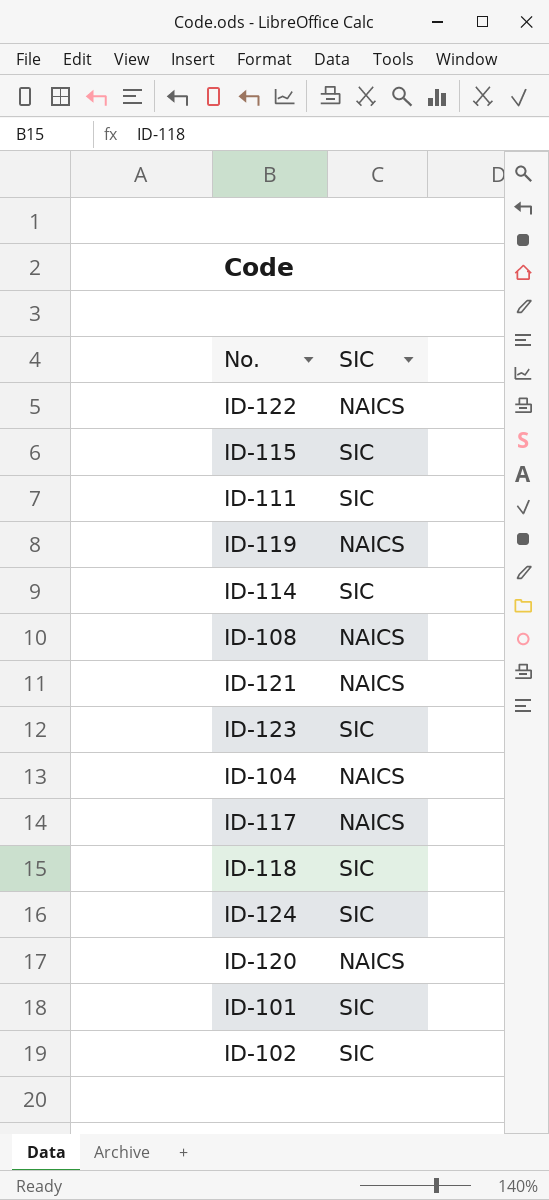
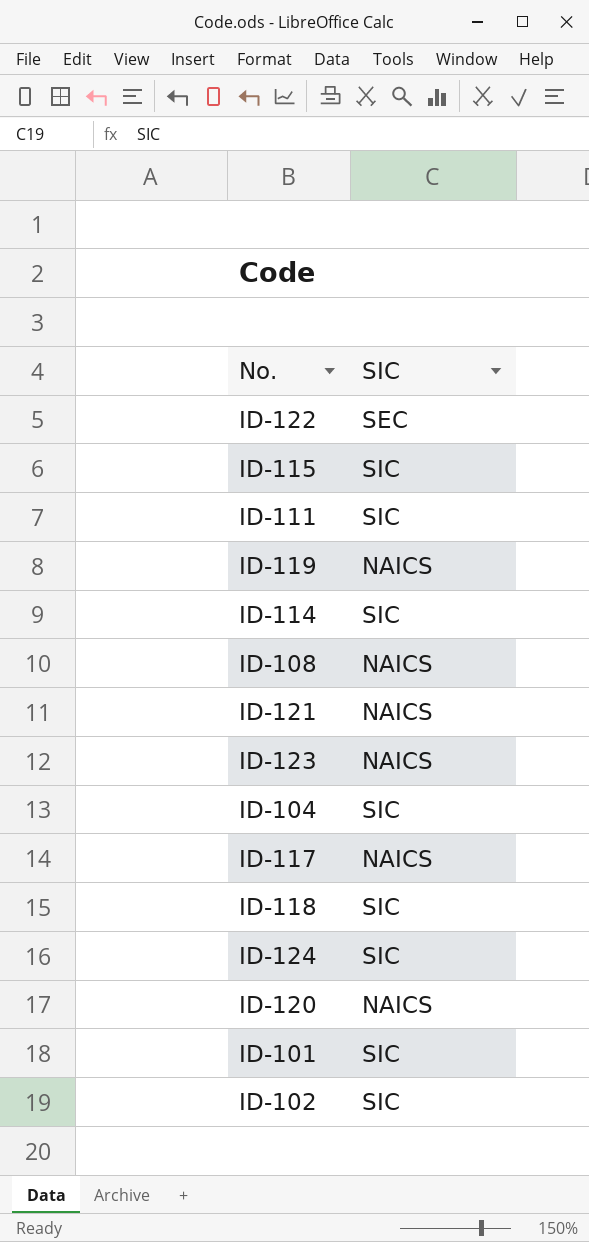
ID-122 | SIC: NAICS -> SEC
ID-123 | SIC: SIC -> NAICS
ID-104 | SIC: NAICS -> SIC

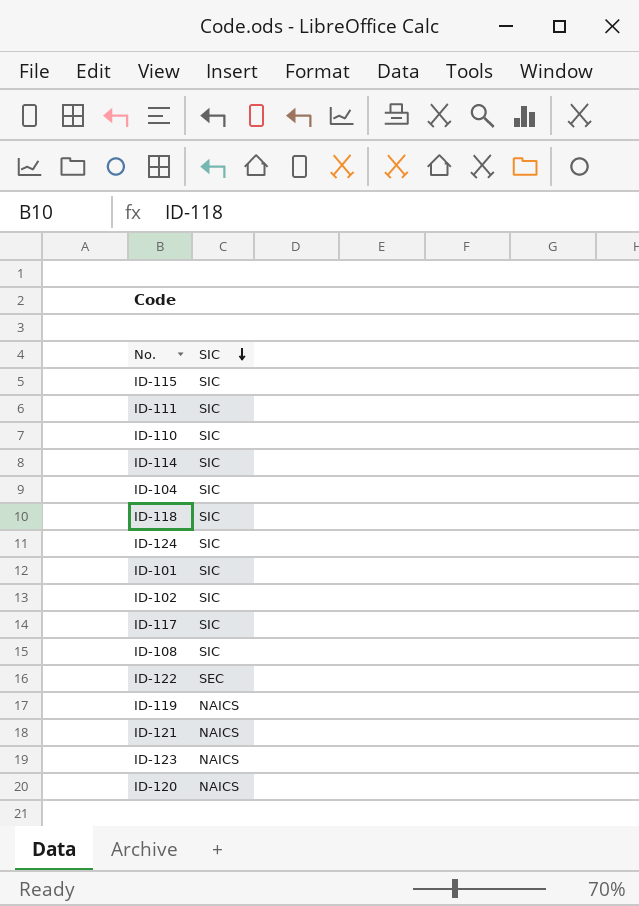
row order: none -> SIC descending
row ID-110: none -> SIC
ID-117 | SIC: NAICS -> SIC
ID-108 | SIC: NAICS -> SIC

